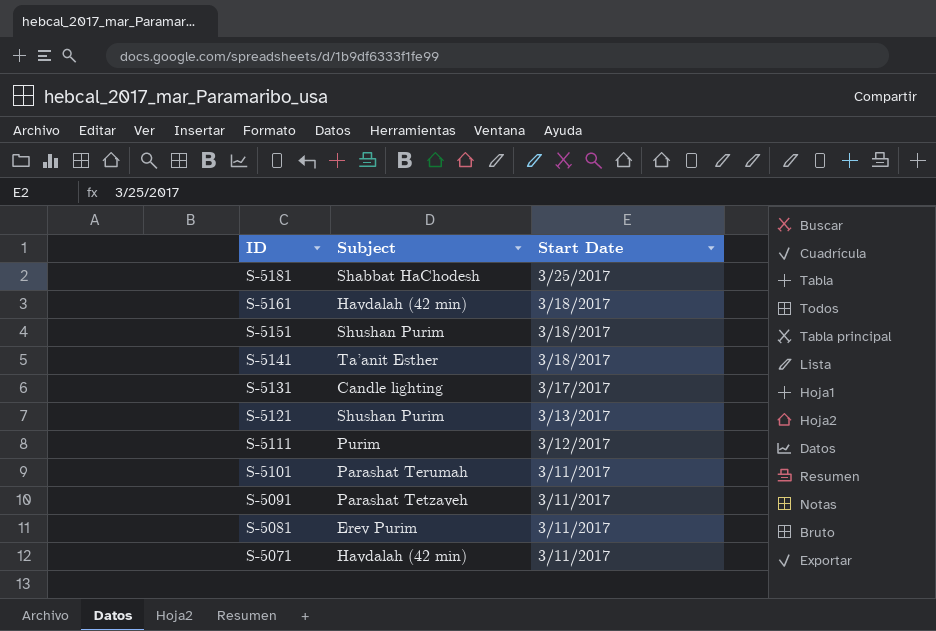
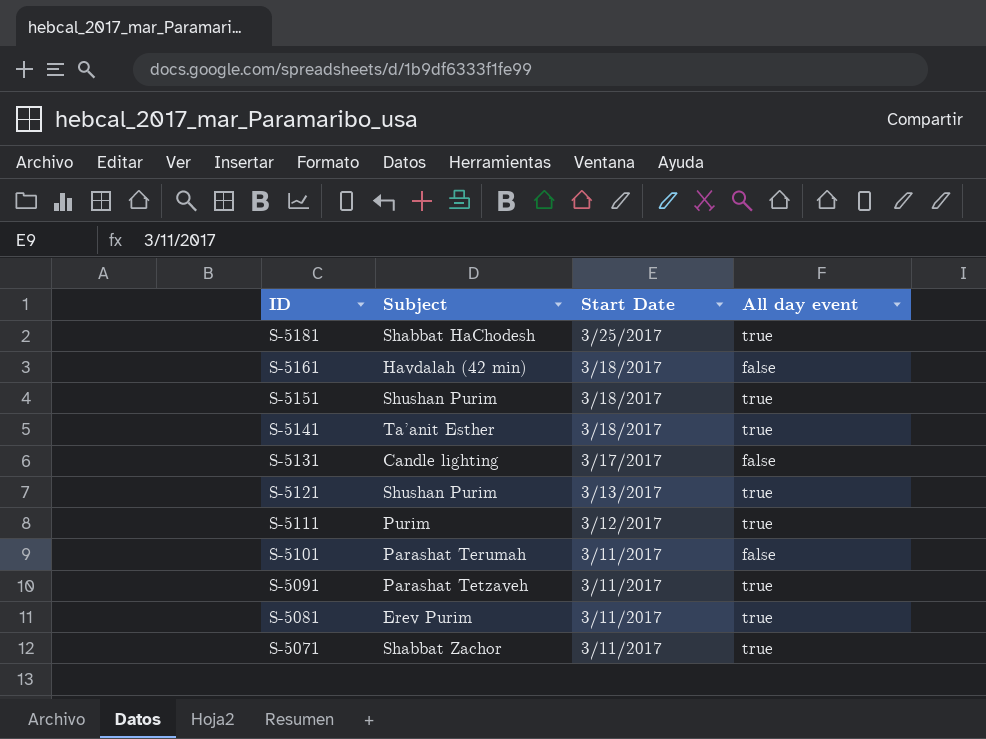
column All day event | position: none -> 4
S-5071 | Subject: Havdalah (42 min) -> Shabbat Zachor

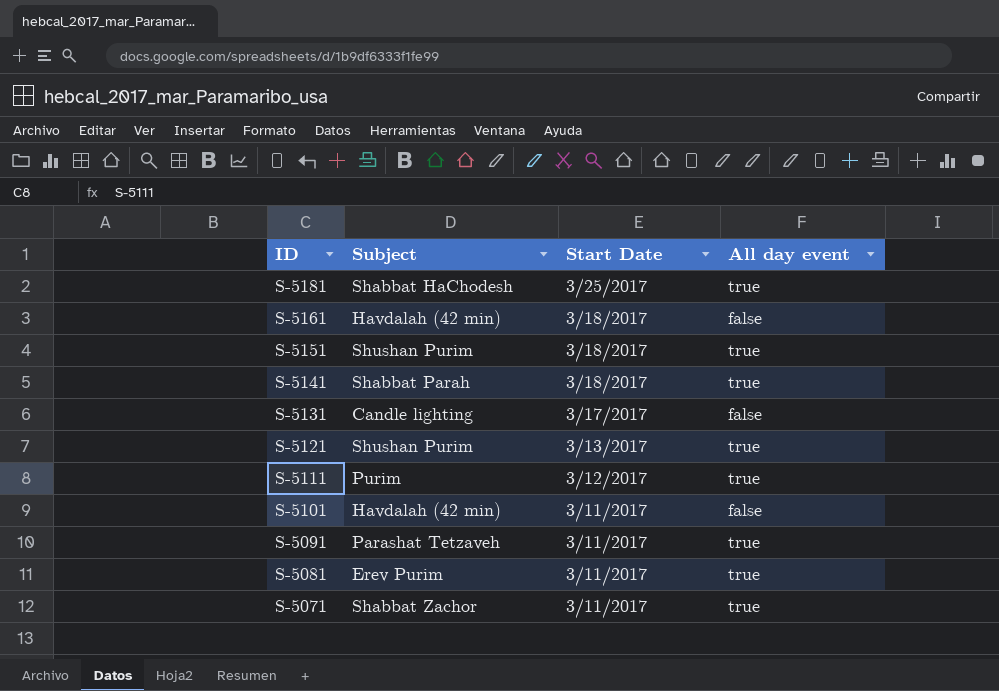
S-5141 | Subject: Ta’anit Esther -> Shabbat Parah
S-5101 | Subject: Parashat Terumah -> Havdalah (42 min)

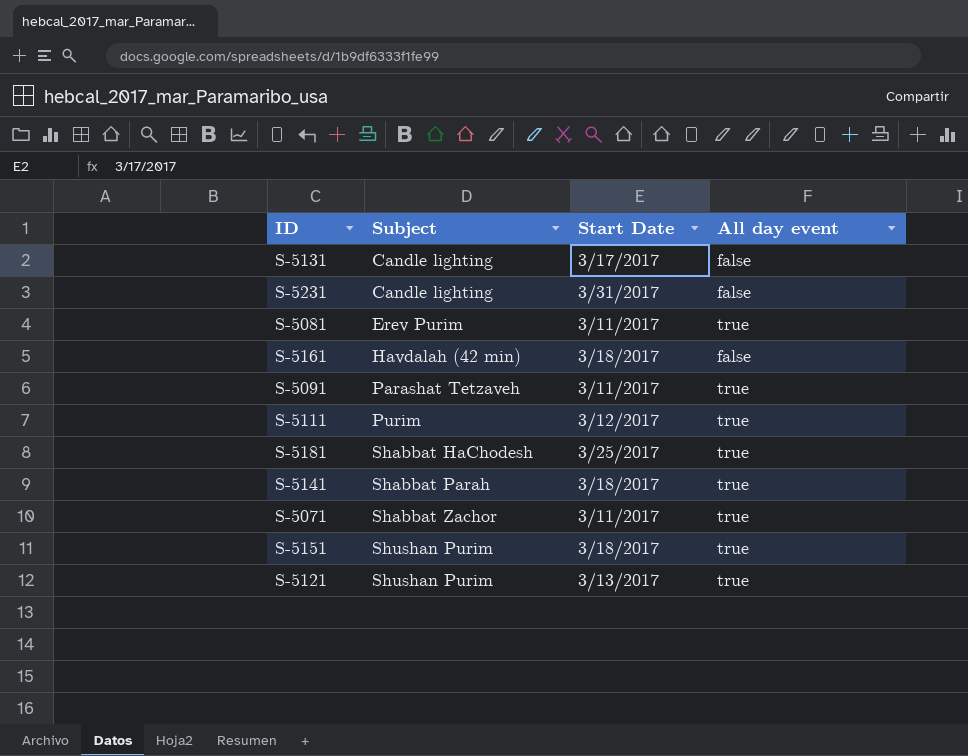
row order: ID descending -> Subject ascending
row S-5101: Havdalah (42 min) | 3/11/2017 | false -> none
row S-5231: none -> Candle lighting | 3/31/2017 | false

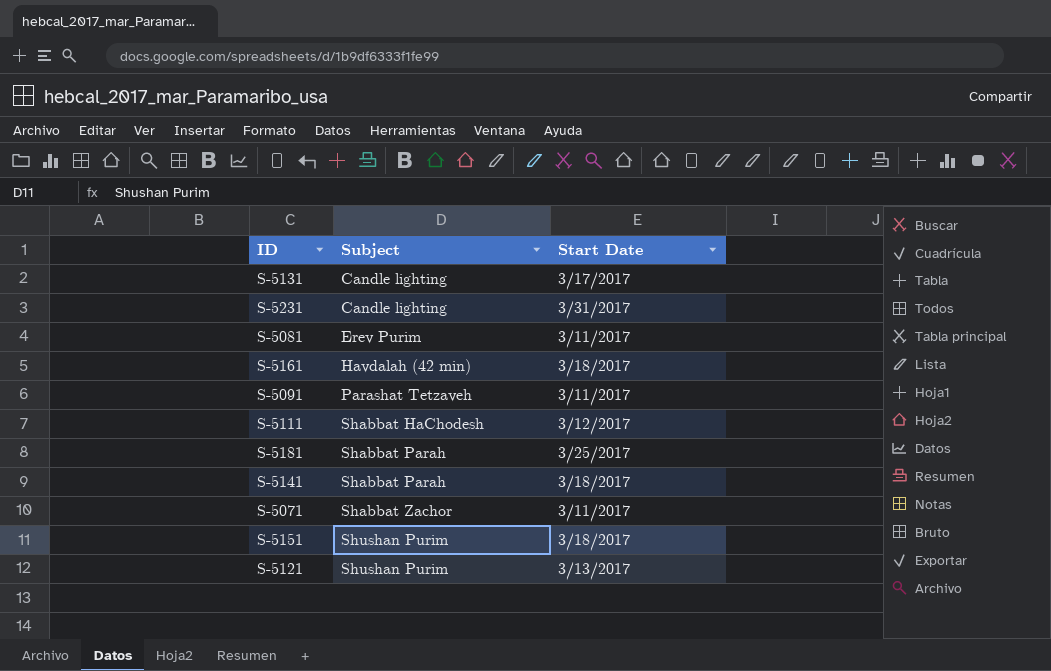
column All day event | position: 4 -> none
S-5111 | Subject: Purim -> Shabbat HaChodesh
S-5181 | Subject: Shabbat HaChodesh -> Shabbat Parah

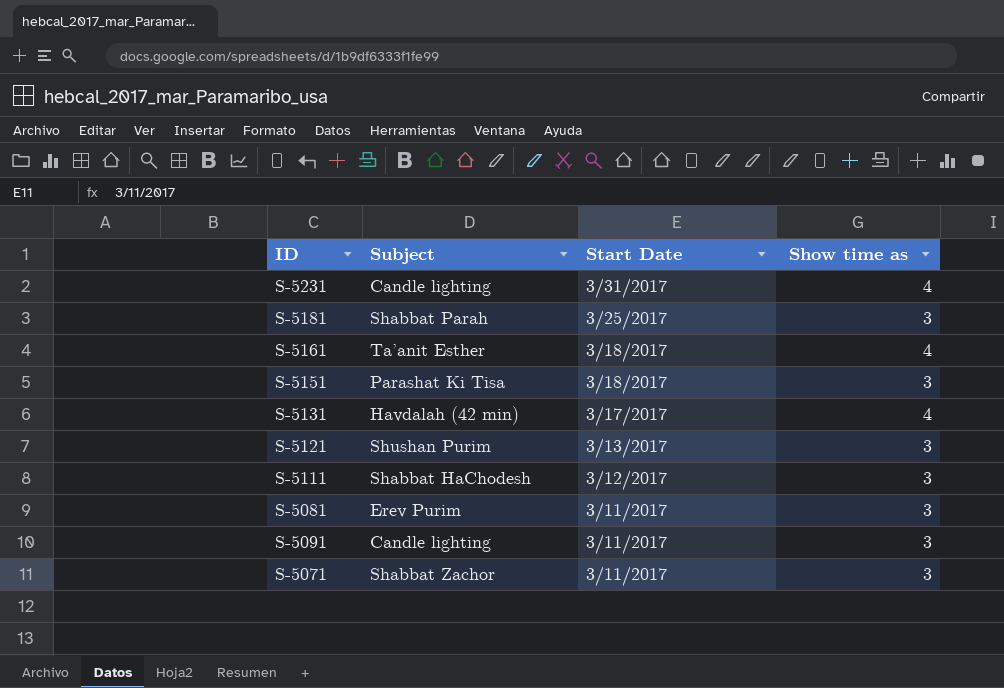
row order: Subject ascending -> Start Date descending
column Show time as | position: none -> 4
row S-5141: Shabbat Parah | 3/18/2017 -> none
S-5161 | Subject: Havdalah (42 min) -> Ta’anit Esther
S-5151 | Subject: Shushan Purim -> Parashat Ki Tisa
S-5131 | Subject: Candle lighting -> Havdalah (42 min)
S-5091 | Subject: Parashat Tetzaveh -> Candle lighting

